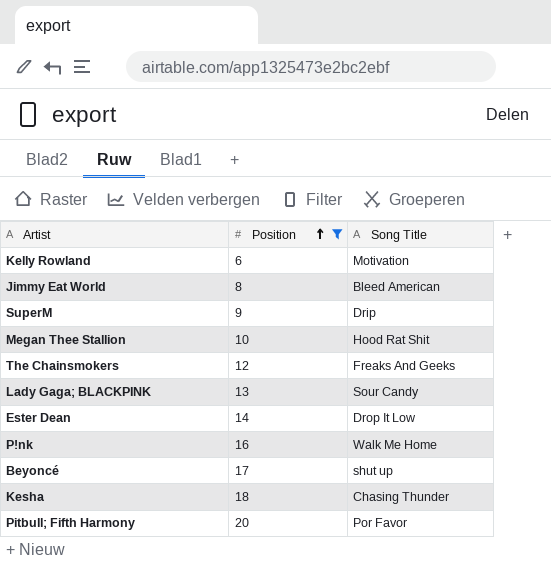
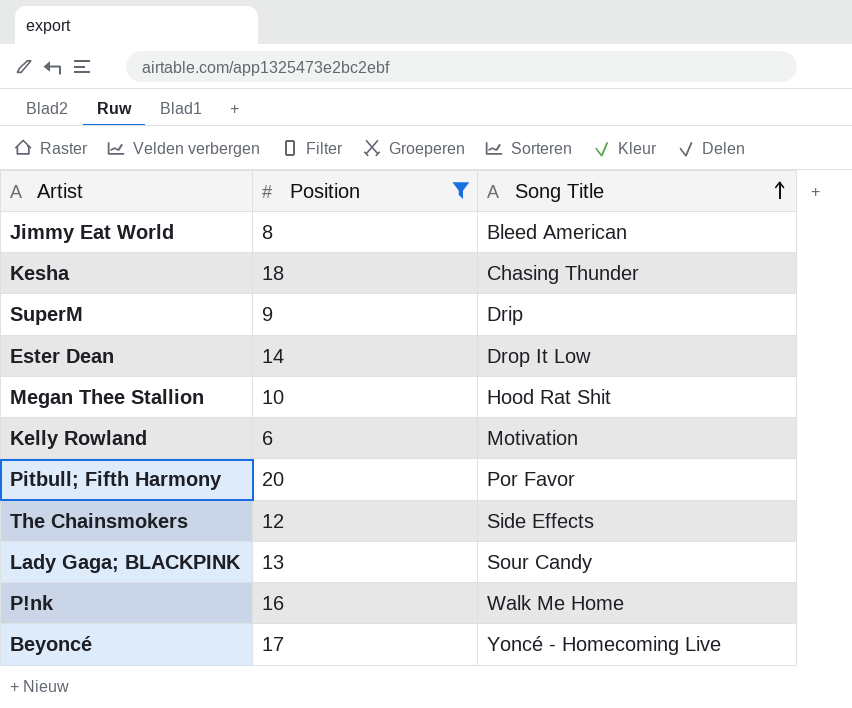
row order: Position ascending -> Song Title ascending
The Chainsmokers | Song Title: Freaks And Geeks -> Side Effects
Beyoncé | Song Title: shut up -> Yoncé - Homecoming Live

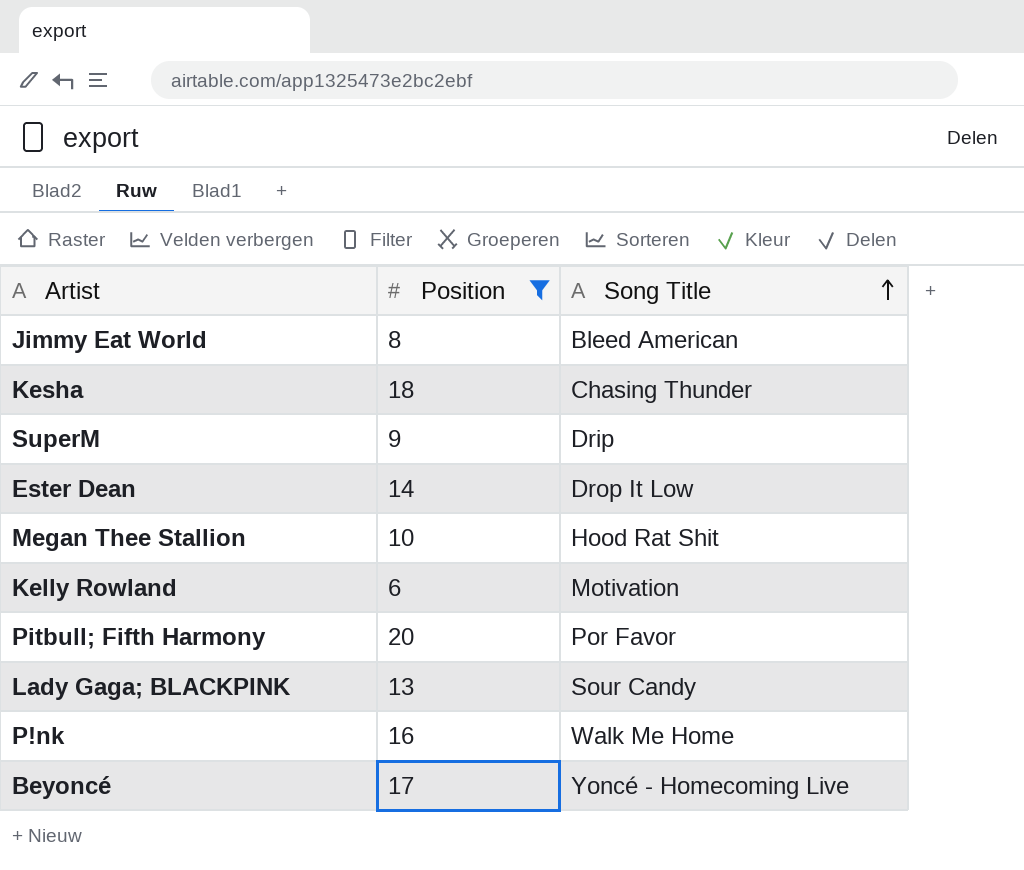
row The Chainsmokers: 12 | Side Effects -> none

